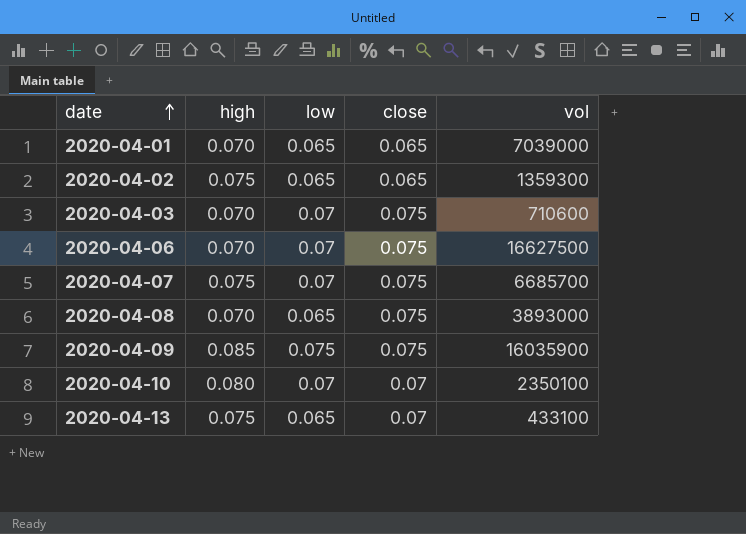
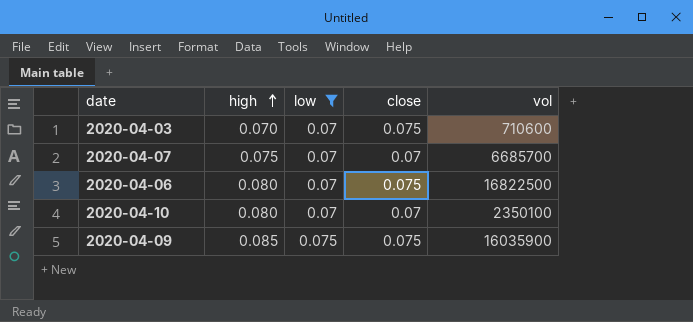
filter: none -> low != 0.065
row order: date ascending -> high ascending
2020-04-07 | close: 0.075 -> 0.07
2020-04-06 | high: 0.070 -> 0.080
2020-04-06 | vol: 16627500 -> 16822500

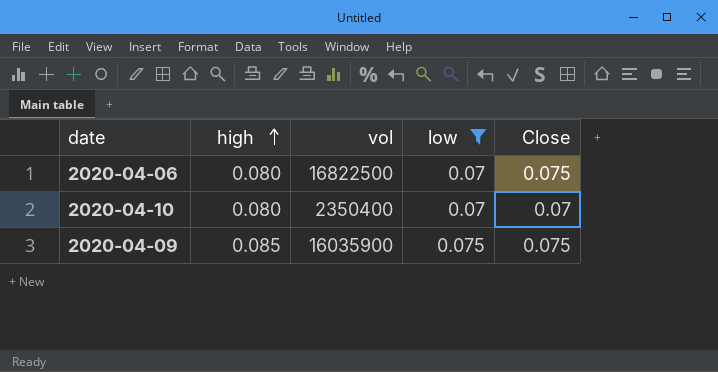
column vol | position: 5 -> 3
column name: close -> Close
row 2020-04-03: 0.070 | 0.07 | 0.075 | 710600 -> none
row 2020-04-07: 0.075 | 0.07 | 0.07 | 6685700 -> none
2020-04-10 | vol: 2350100 -> 2350400

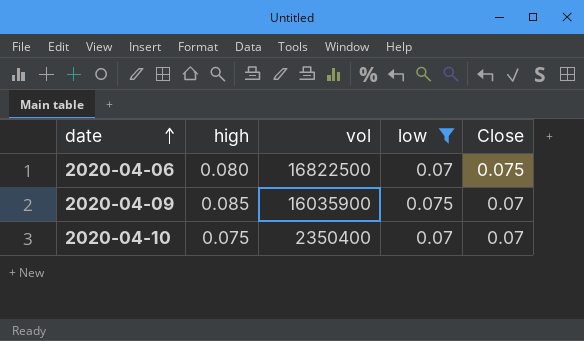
row order: high ascending -> date ascending
2020-04-09 | Close: 0.075 -> 0.07
2020-04-10 | high: 0.080 -> 0.075

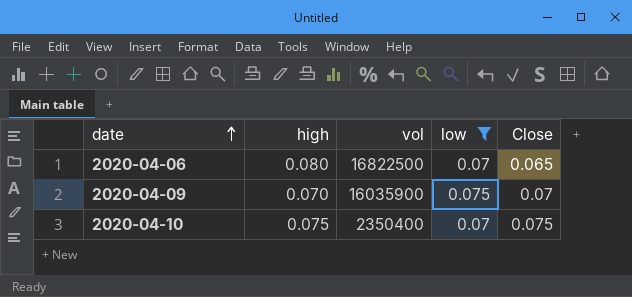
2020-04-06 | Close: 0.075 -> 0.065
2020-04-09 | high: 0.085 -> 0.070
2020-04-10 | Close: 0.07 -> 0.075

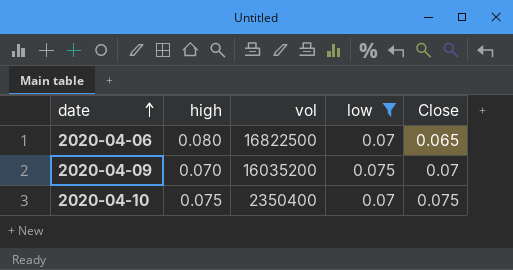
2020-04-09 | vol: 16035900 -> 16035200

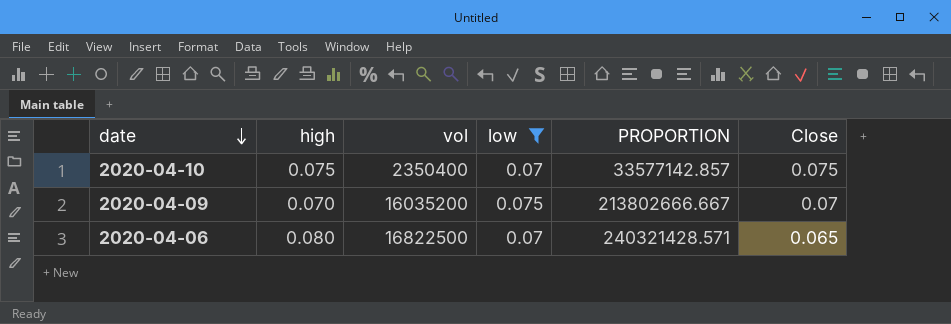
row order: date ascending -> date descending
column PROPORTION | formula: none -> [vol] / [low]

